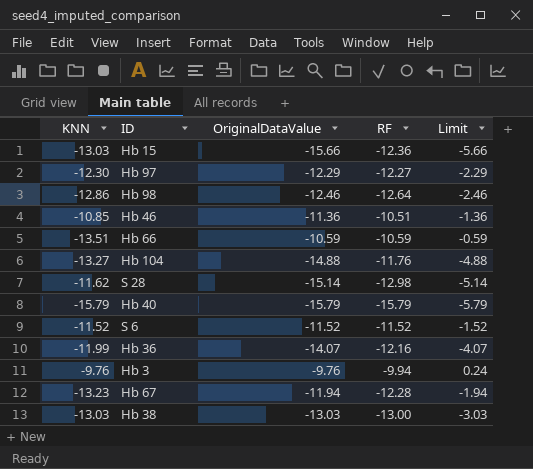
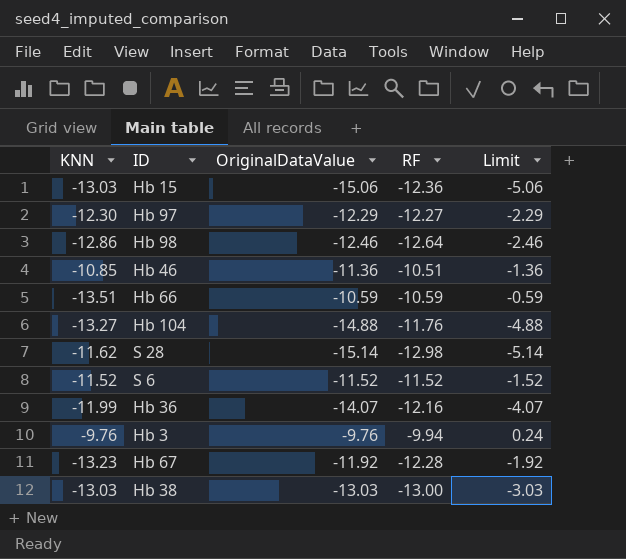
row Hb 40: -15.79 | -15.79 | -15.79 | -5.79 -> none
Hb 15 | OriginalDataValue: -15.66 -> -15.06
Hb 15 | Limit: -5.66 -> -5.06
Hb 67 | OriginalDataValue: -11.94 -> -11.92
Hb 67 | Limit: -1.94 -> -1.92

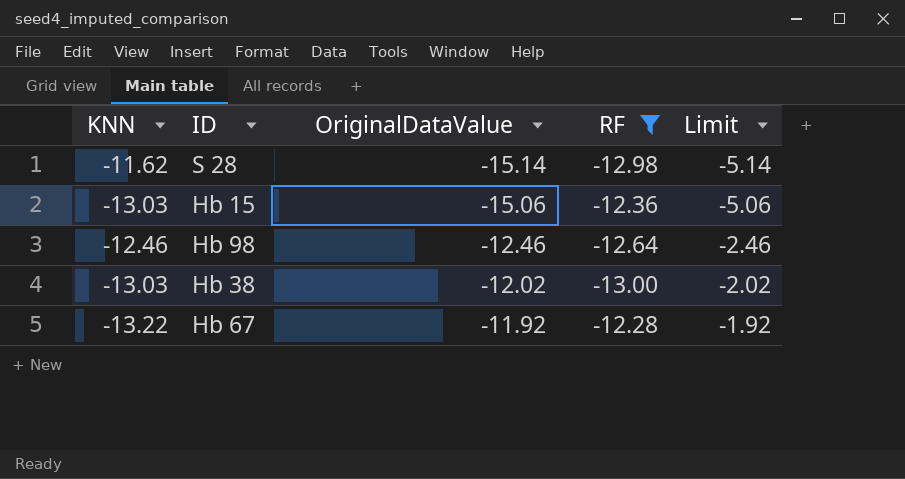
filter: none -> RF <= -12.28
row order: none -> OriginalDataValue ascending
Hb 98 | KNN: -12.86 -> -12.46
Hb 38 | OriginalDataValue: -13.03 -> -12.02
Hb 38 | Limit: -3.03 -> -2.02
Hb 67 | KNN: -13.23 -> -13.22

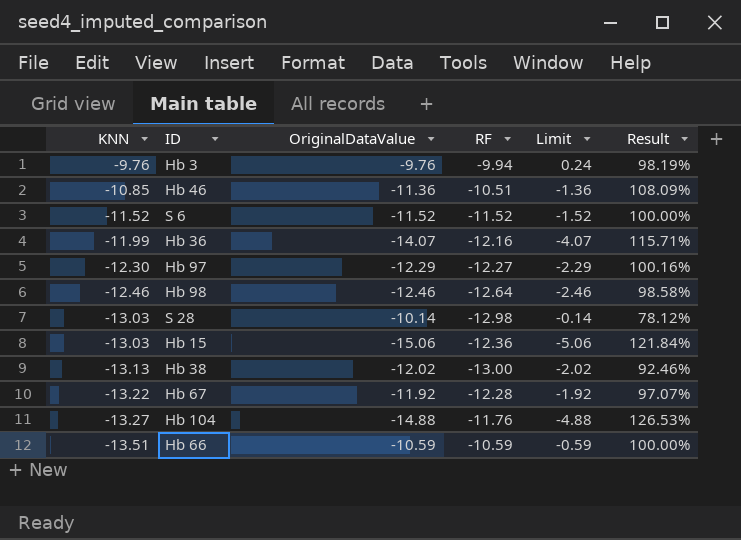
filter: RF <= -12.28 -> none
row order: OriginalDataValue ascending -> KNN descending
column Result | formula: none -> [OriginalDataValue] / [RF]
S 28 | KNN: -11.62 -> -13.03
S 28 | OriginalDataValue: -15.14 -> -10.14
S 28 | Limit: -5.14 -> -0.14
Hb 38 | KNN: -13.03 -> -13.13

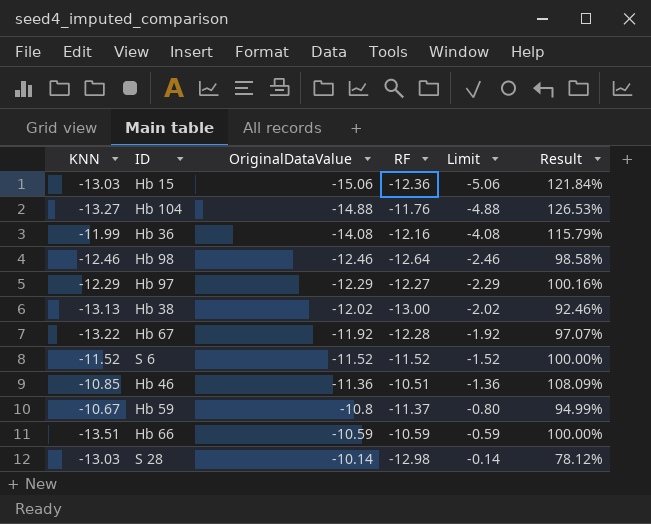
row order: KNN descending -> OriginalDataValue ascending
row Hb 3: -9.76 | -9.76 | -9.94 | 0.24 | 98.19% -> none
Hb 36 | OriginalDataValue: -14.07 -> -14.08
Hb 36 | Limit: -4.07 -> -4.08
Hb 36 | Result: 115.71% -> 115.79%
Hb 97 | KNN: -12.30 -> -12.29
row Hb 59: none -> -10.67 | -10.8 | -11.37 | -0.80 | 94.99%

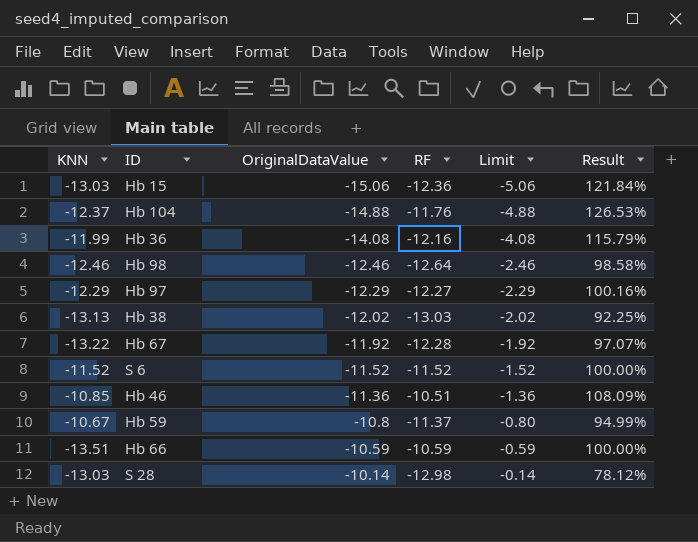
Hb 104 | KNN: -13.27 -> -12.37
Hb 38 | RF: -13.00 -> -13.03
Hb 38 | Result: 92.46% -> 92.25%

